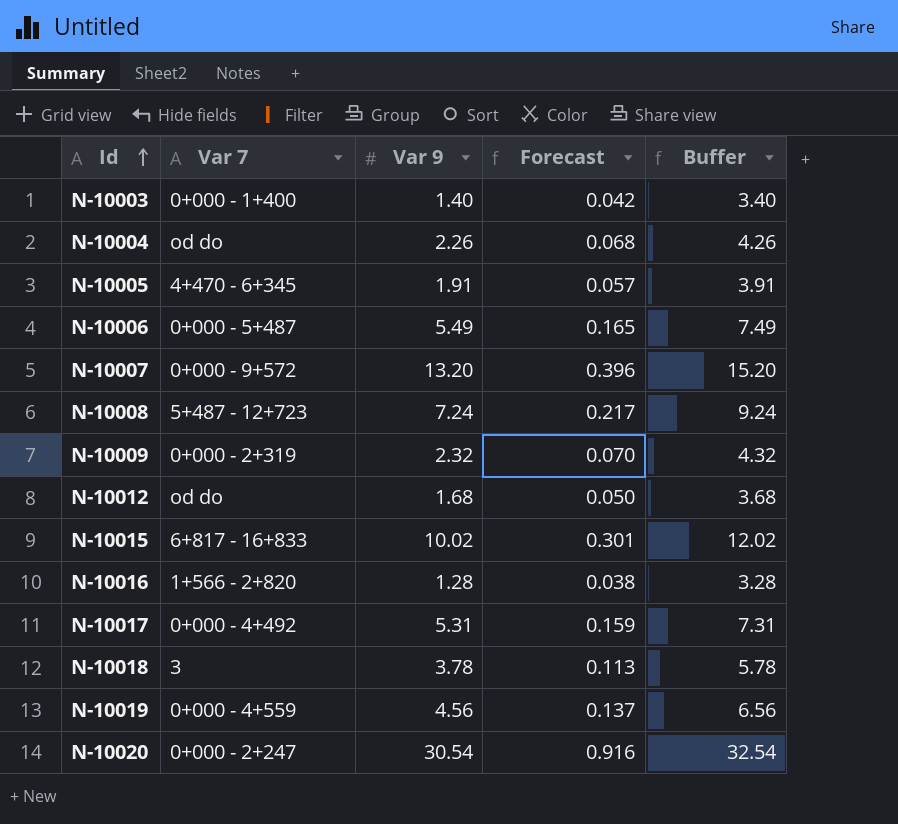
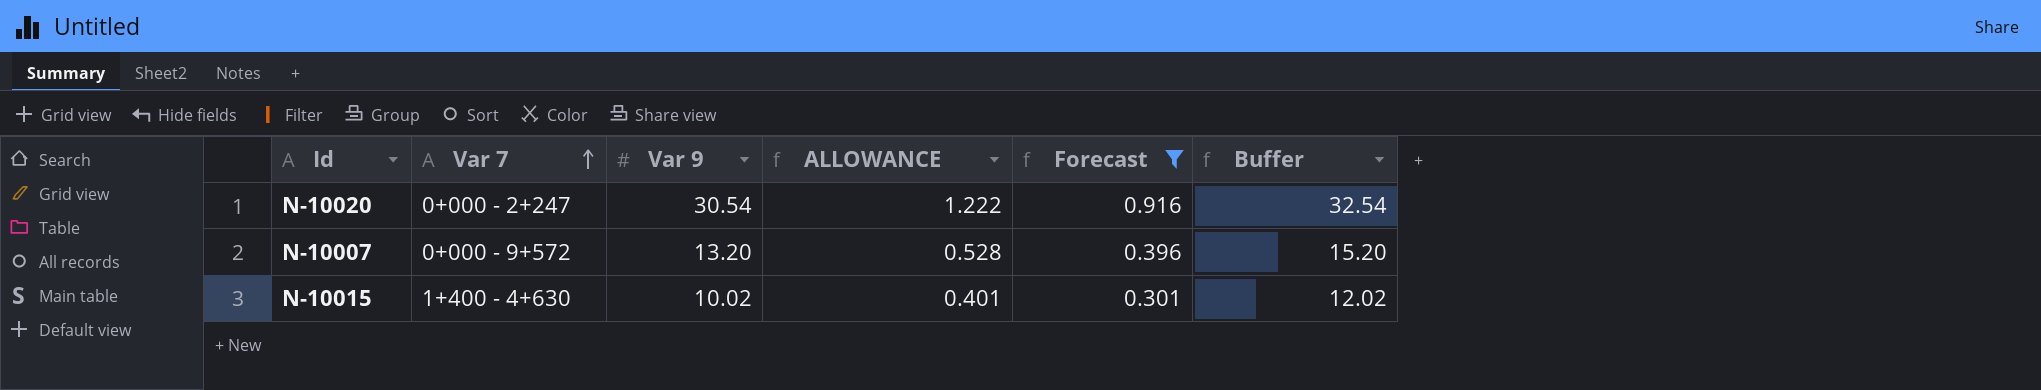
filter: none -> Forecast >= 0.301
row order: Id ascending -> Var 7 ascending
column ALLOWANCE | formula: none -> [Var 9] * 0.04
N-10015 | Var 7: 6+817 - 16+833 -> 1+400 - 4+630

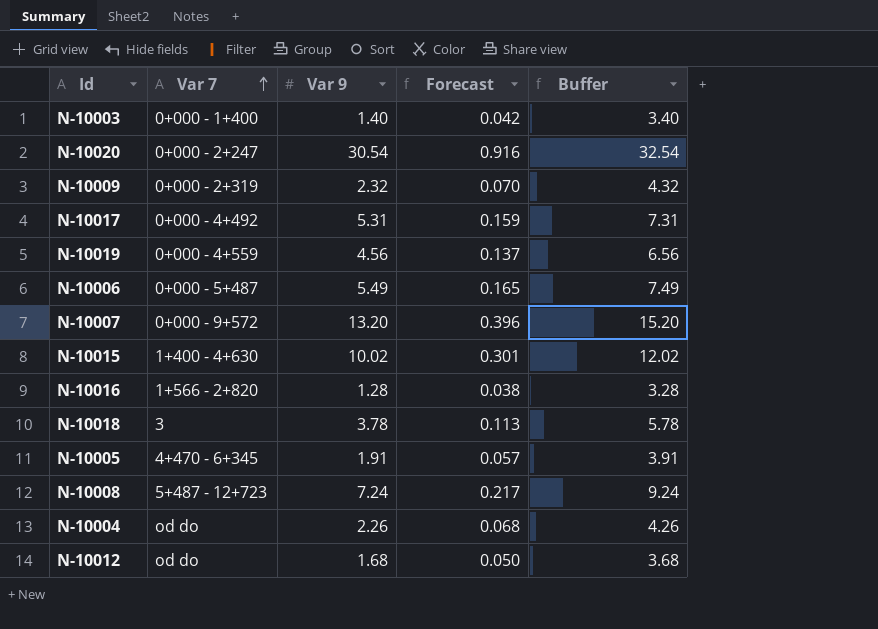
filter: Forecast >= 0.301 -> none
column ALLOWANCE | formula: [Var 9] * 0.04 -> none

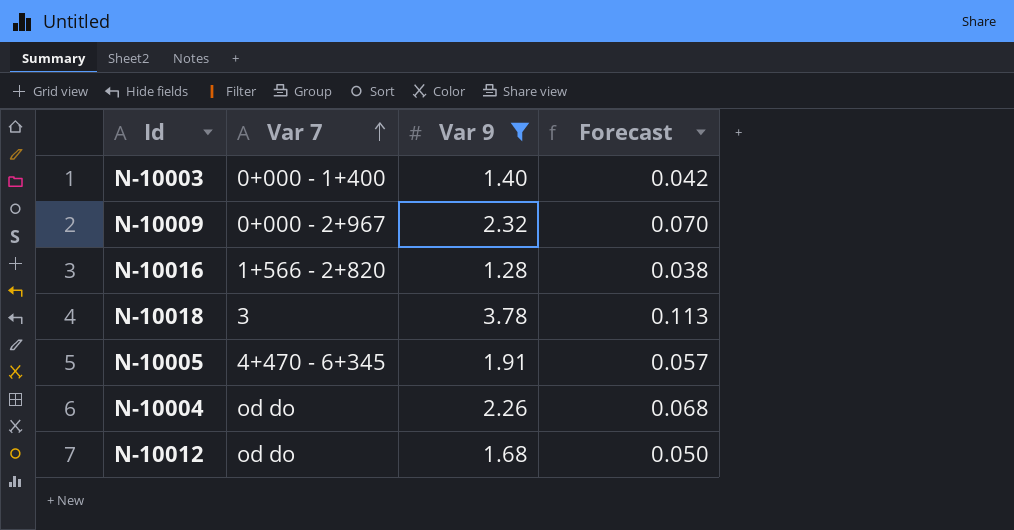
filter: none -> Var 9 <= 3.78
column Buffer | formula: [Var 9] + 2 -> none
N-10009 | Var 7: 0+000 - 2+319 -> 0+000 - 2+967

